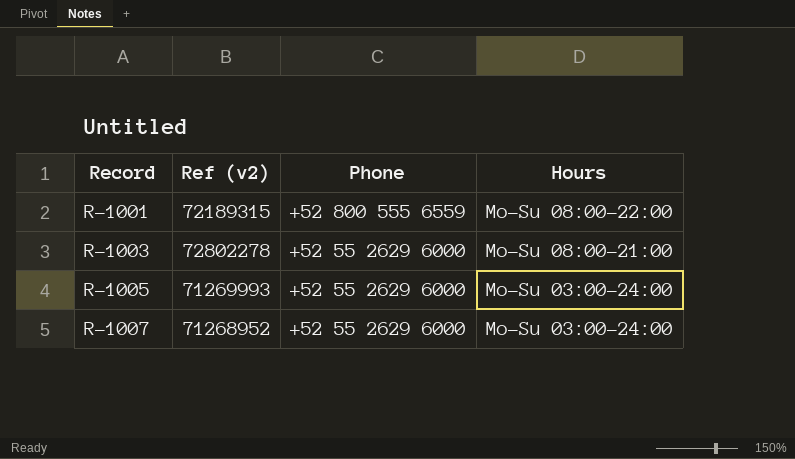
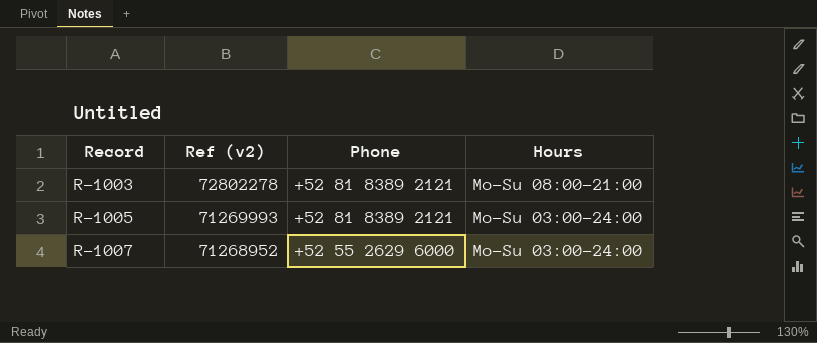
row R-1001: 72189315 | +52 800 555 6559 | Mo-Su 08:00-22:00 -> none
R-1003 | Phone: +52 55 2629 6000 -> +52 81 8389 2121
R-1005 | Phone: +52 55 2629 6000 -> +52 81 8389 2121

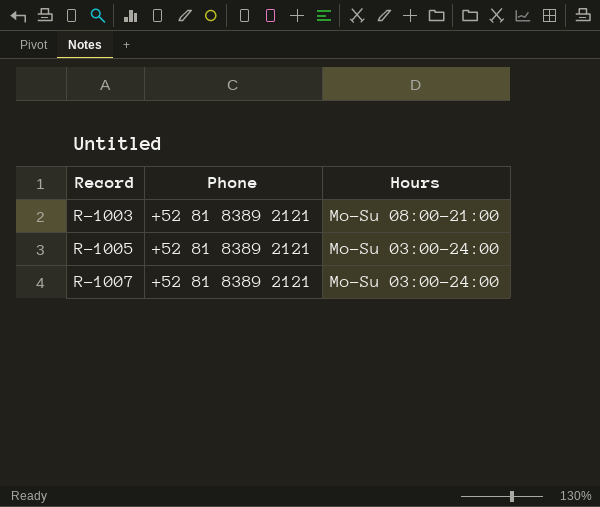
column Ref (v2) | position: 2 -> none
R-1007 | Phone: +52 55 2629 6000 -> +52 81 8389 2121

